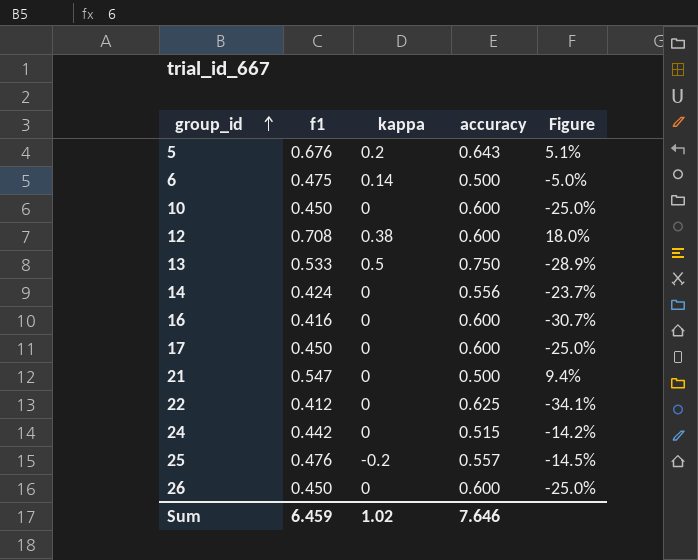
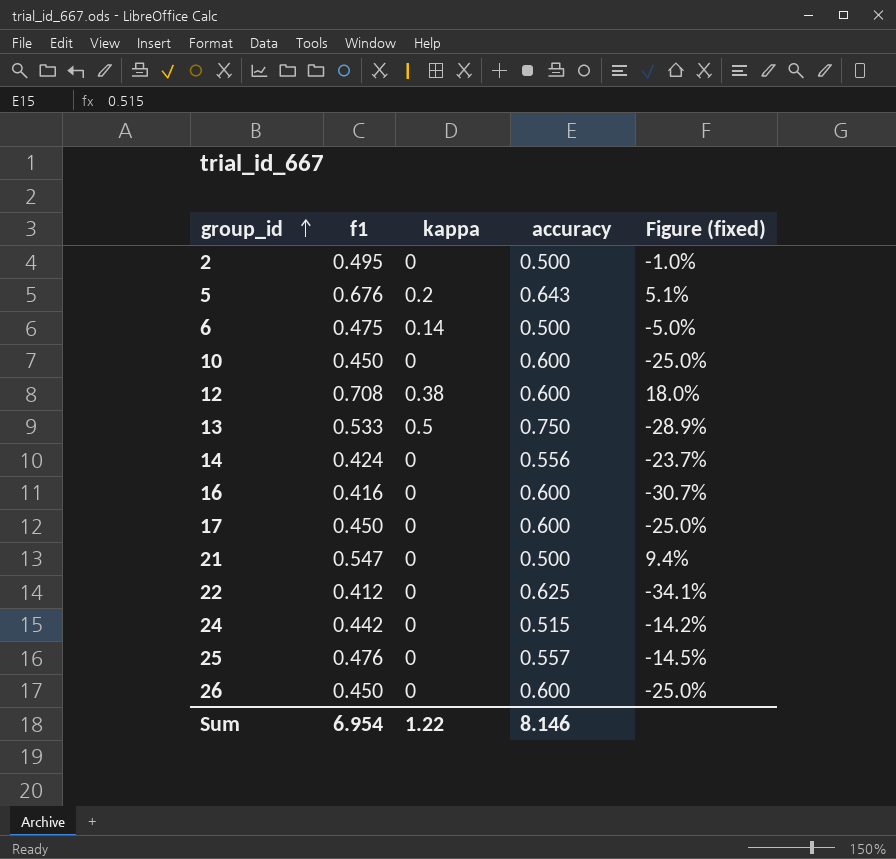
column name: Figure -> Figure (fixed)
row 2: none -> 0.495 | 0 | 0.500 | -1.0%
25 | kappa: -0.2 -> 0
Sum | f1: 6.459 -> 6.954
Sum | kappa: 1.02 -> 1.22
Sum | accuracy: 7.646 -> 8.146

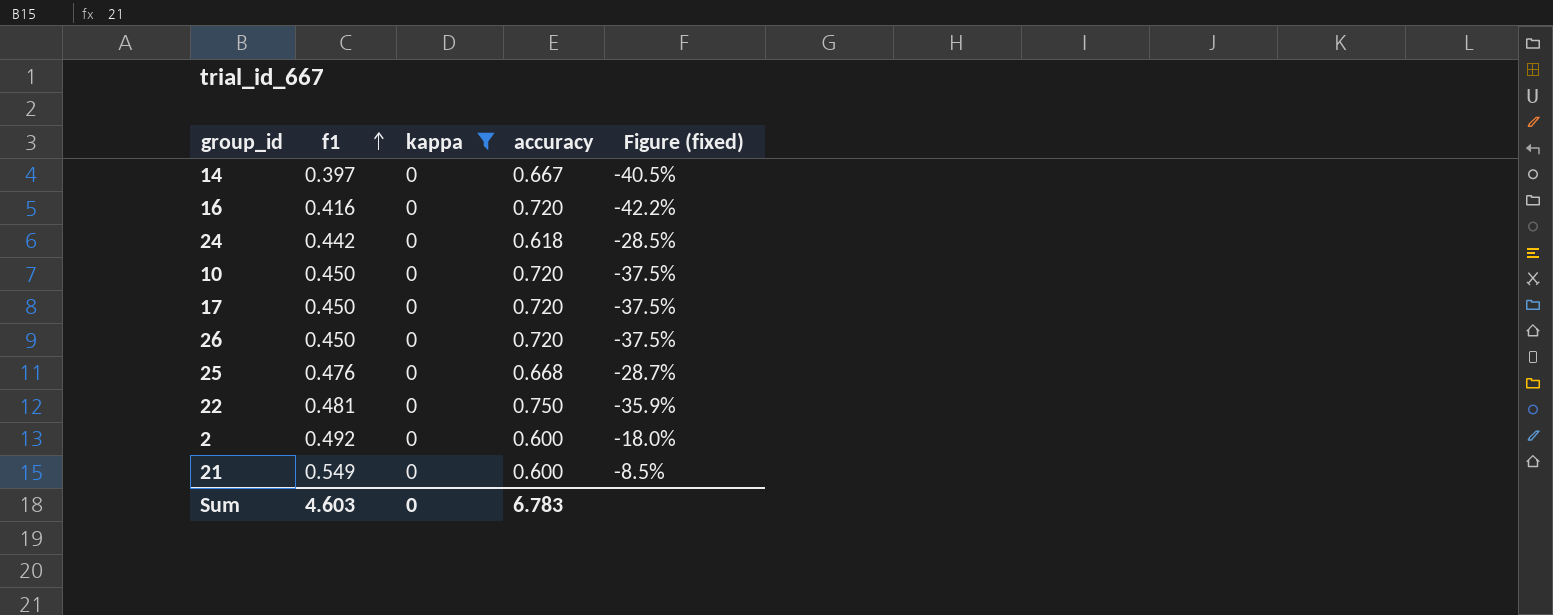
filter: none -> kappa = 0
row order: group_id ascending -> f1 ascending
14 | f1: 0.424 -> 0.397
14 | accuracy: 0.556 -> 0.667
14 | Figure (fixed): -23.7% -> -40.5%
16 | accuracy: 0.600 -> 0.720
16 | Figure (fixed): -30.7% -> -42.2%
24 | accuracy: 0.515 -> 0.618
24 | Figure (fixed): -14.2% -> -28.5%
10 | accuracy: 0.600 -> 0.720
10 | Figure (fixed): -25.0% -> -37.5%
17 | accuracy: 0.600 -> 0.720
17 | Figure (fixed): -25.0% -> -37.5%
26 | accuracy: 0.600 -> 0.720
26 | Figure (fixed): -25.0% -> -37.5%
25 | accuracy: 0.557 -> 0.668
25 | Figure (fixed): -14.5% -> -28.7%
22 | f1: 0.412 -> 0.481
22 | accuracy: 0.625 -> 0.750
22 | Figure (fixed): -34.1% -> -35.9%
2 | f1: 0.495 -> 0.492
2 | accuracy: 0.500 -> 0.600
2 | Figure (fixed): -1.0% -> -18.0%
21 | f1: 0.547 -> 0.549
21 | accuracy: 0.500 -> 0.600
21 | Figure (fixed): 9.4% -> -8.5%
Sum | f1: 6.954 -> 4.603
Sum | kappa: 1.22 -> 0
Sum | accuracy: 8.146 -> 6.783

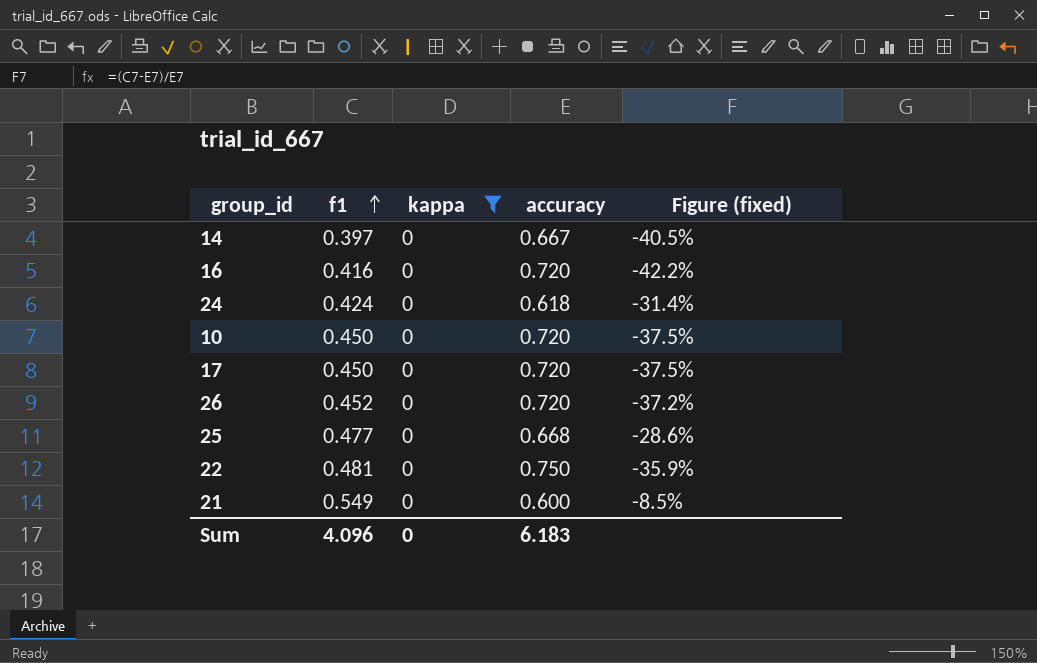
row 2: 0.492 | 0 | 0.600 | -18.0% -> none
24 | f1: 0.442 -> 0.424
24 | Figure (fixed): -28.5% -> -31.4%
26 | f1: 0.450 -> 0.452
26 | Figure (fixed): -37.5% -> -37.2%
25 | f1: 0.476 -> 0.477
25 | Figure (fixed): -28.7% -> -28.6%
Sum | f1: 4.603 -> 4.096
Sum | accuracy: 6.783 -> 6.183

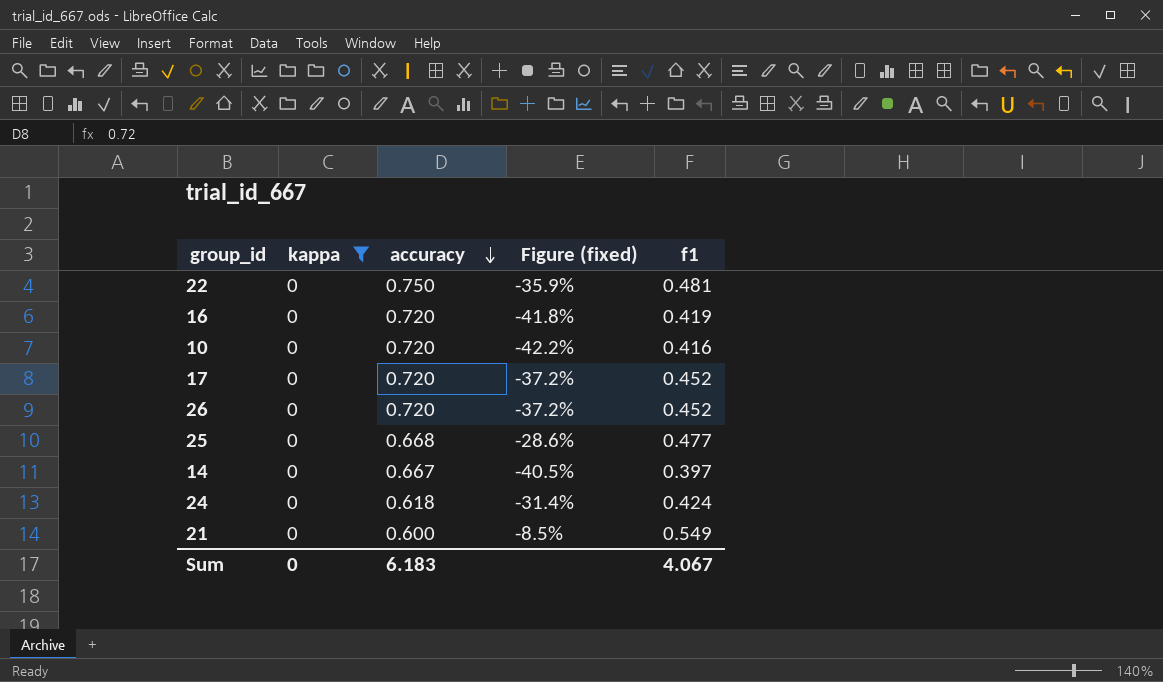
row order: f1 ascending -> accuracy descending
column f1 | position: 2 -> 5
16 | Figure (fixed): -42.2% -> -41.8%
16 | f1: 0.416 -> 0.419
10 | Figure (fixed): -37.5% -> -42.2%
10 | f1: 0.450 -> 0.416
17 | Figure (fixed): -37.5% -> -37.2%
17 | f1: 0.450 -> 0.452
Sum | f1: 4.096 -> 4.067

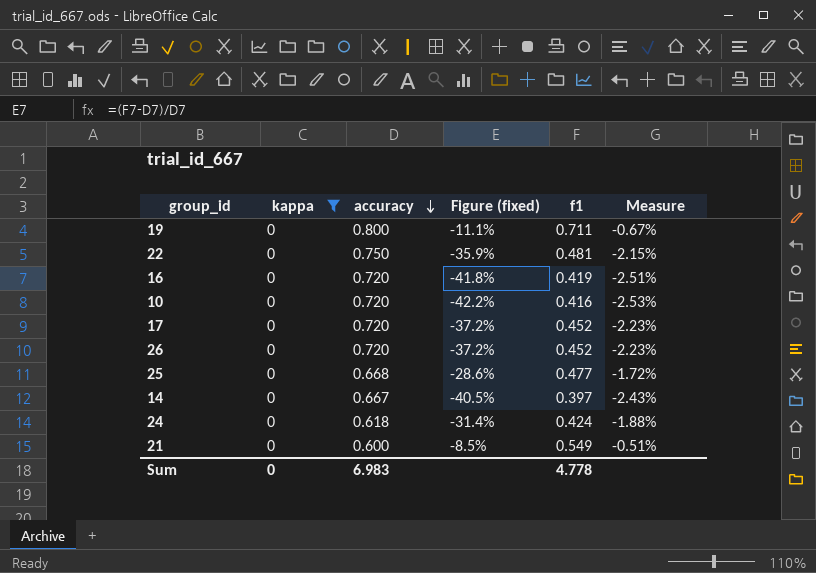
column Measure | formula: none -> [Figure (fixed)] * 0.06
row 19: none -> 0 | 0.800 | -11.1% | 0.711 | -0.67%
Sum | accuracy: 6.183 -> 6.983
Sum | f1: 4.067 -> 4.778

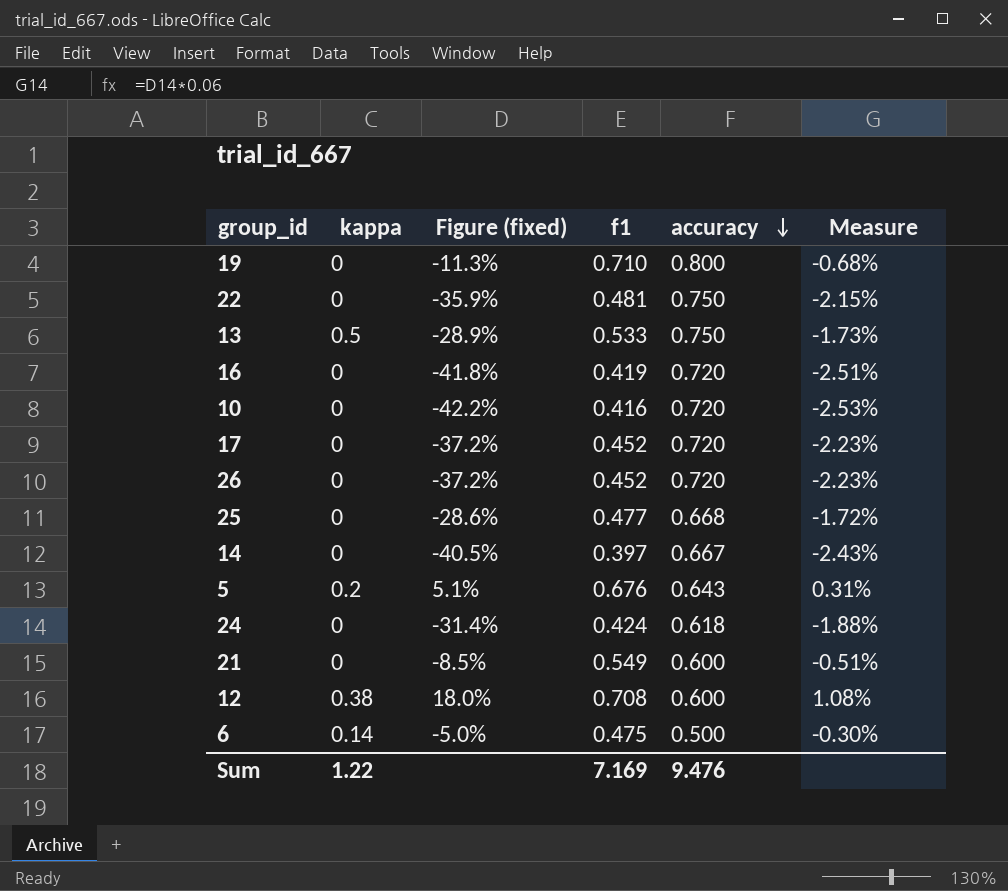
filter: kappa = 0 -> none
column accuracy | position: 3 -> 5
19 | Figure (fixed): -11.1% -> -11.3%
19 | f1: 0.711 -> 0.710
19 | Measure: -0.67% -> -0.68%
Sum | kappa: 0 -> 1.22
Sum | f1: 4.778 -> 7.169
Sum | accuracy: 6.983 -> 9.476

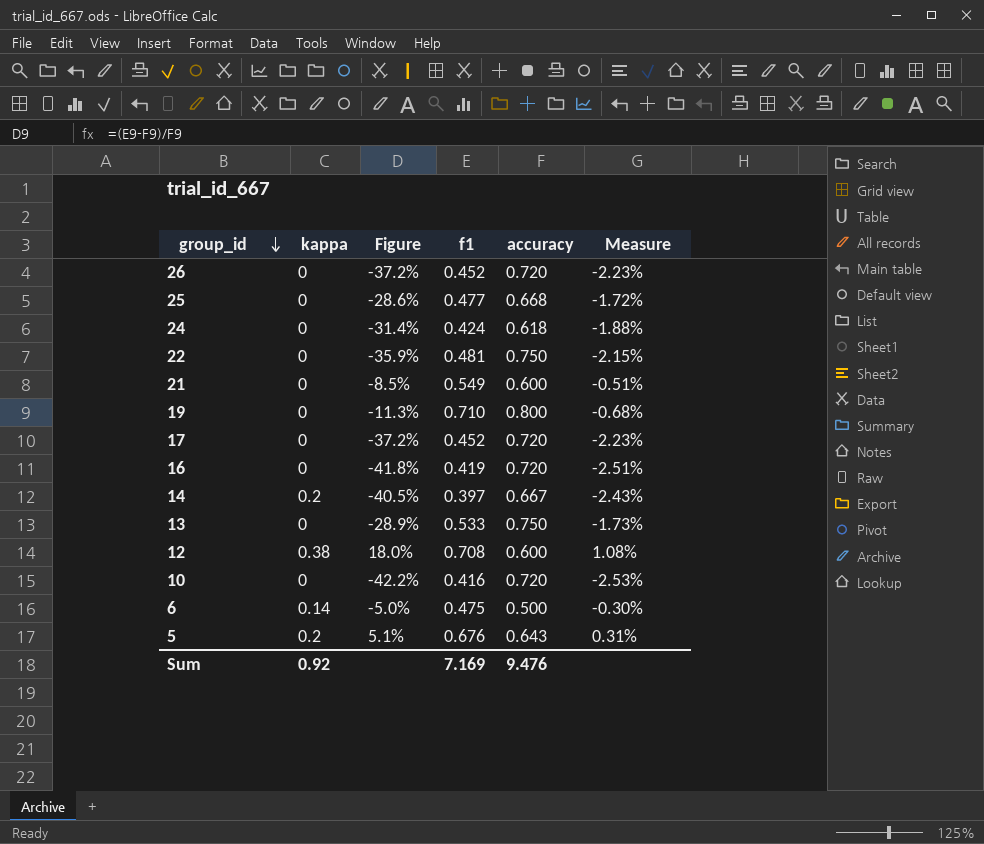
row order: accuracy descending -> group_id descending
column name: Figure (fixed) -> Figure
14 | kappa: 0 -> 0.2
13 | kappa: 0.5 -> 0
Sum | kappa: 1.22 -> 0.92

